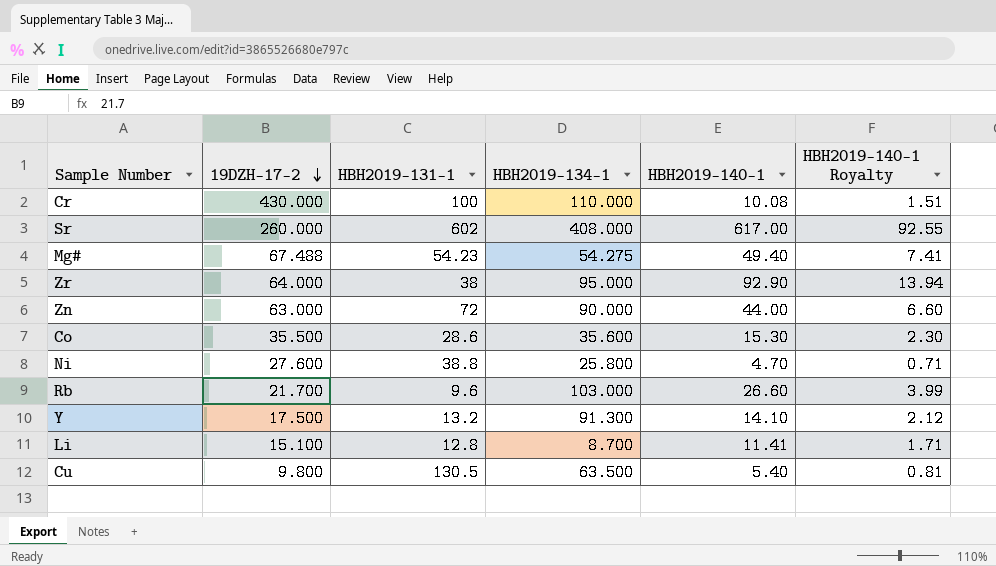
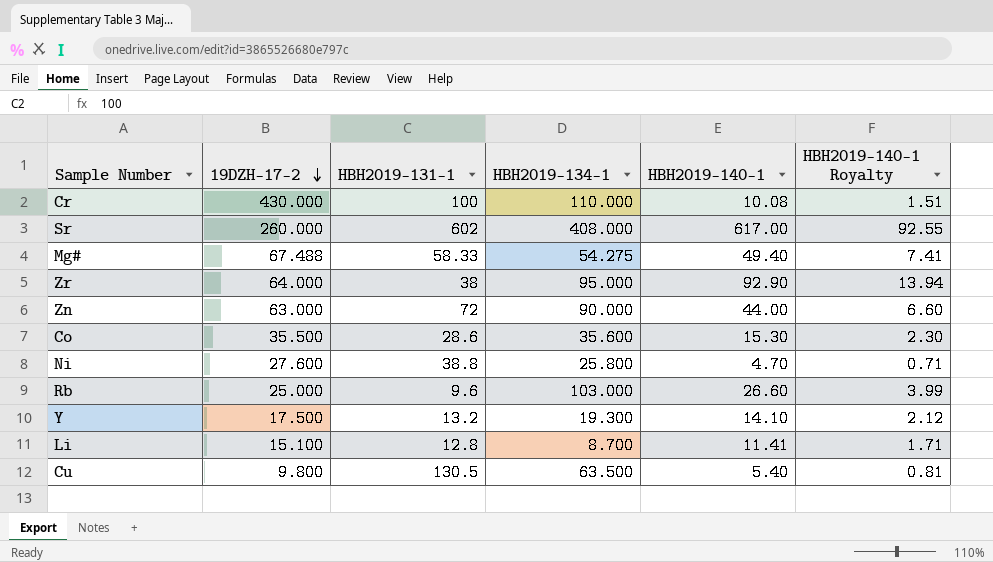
Mg# | HBH2019-131-1: 54.23 -> 58.33
Rb | 19DZH-17-2: 21.700 -> 25.000
Y | HBH2019-134-1: 91.300 -> 19.300

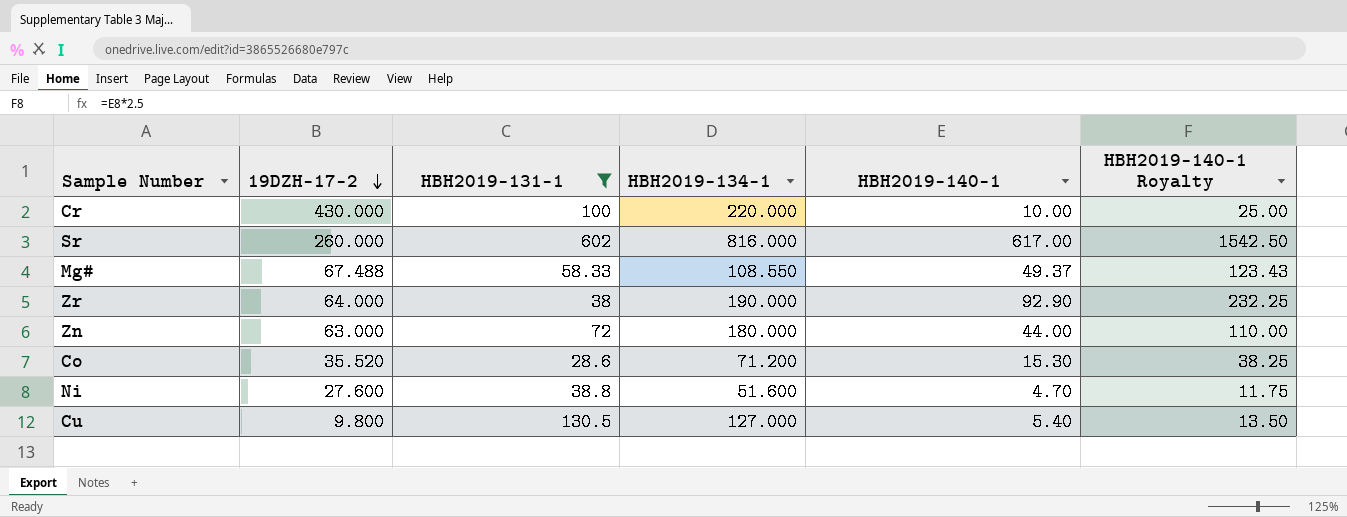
filter: none -> HBH2019-131-1 >= 28.6
column HBH2019-140-1 Royalty | formula: [HBH2019-140-1] * 0.15 -> [HBH2019-140-1] * 2.5
Cr | HBH2019-134-1: 110.000 -> 220.000
Cr | HBH2019-140-1: 10.08 -> 10.00
Sr | HBH2019-134-1: 408.000 -> 816.000
Mg# | HBH2019-134-1: 54.275 -> 108.550
Mg# | HBH2019-140-1: 49.40 -> 49.37
Zr | HBH2019-134-1: 95.000 -> 190.000
Zn | HBH2019-134-1: 90.000 -> 180.000
Co | 19DZH-17-2: 35.500 -> 35.520
Co | HBH2019-134-1: 35.600 -> 71.200
Ni | HBH2019-134-1: 25.800 -> 51.600
Cu | HBH2019-134-1: 63.500 -> 127.000

